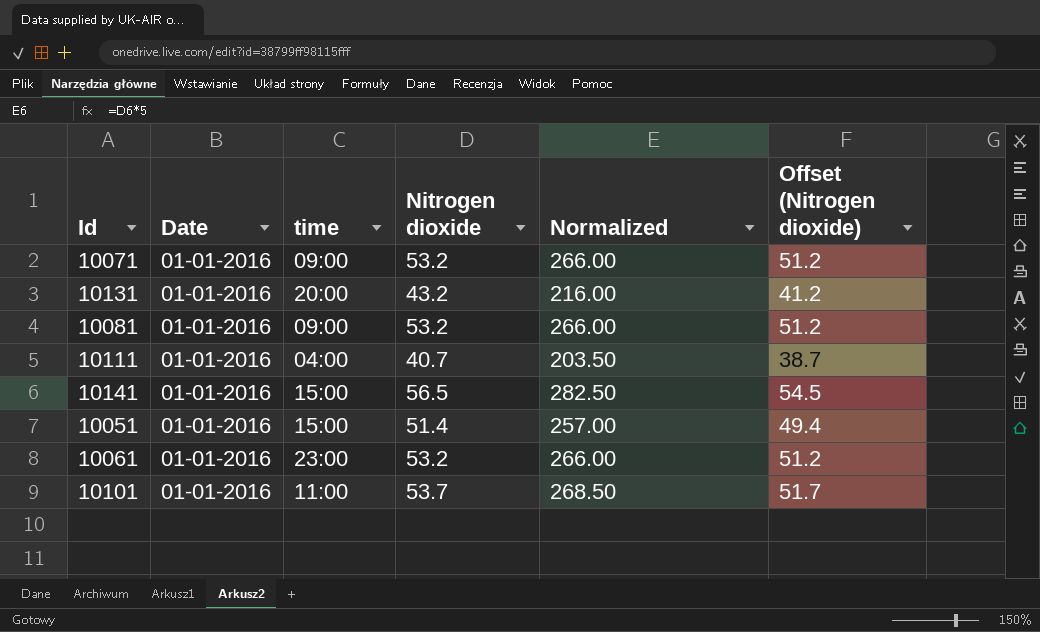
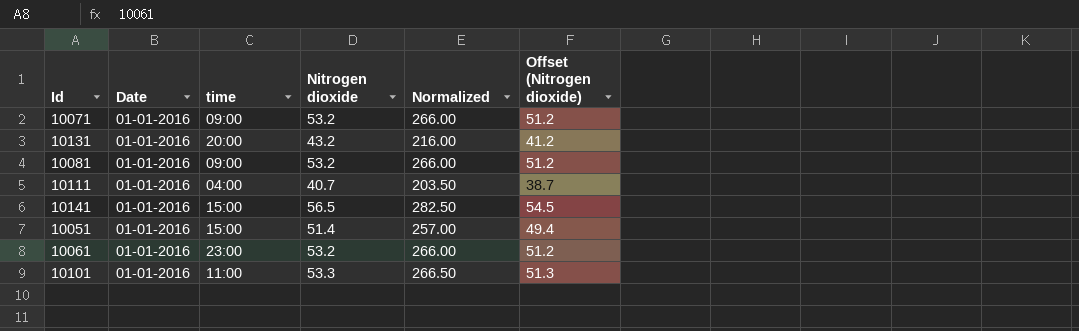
10101 | Nitrogen dioxide: 53.7 -> 53.3
10101 | Normalized: 268.50 -> 266.50
10101 | Offset (Nitrogen dioxide): 51.7 -> 51.3

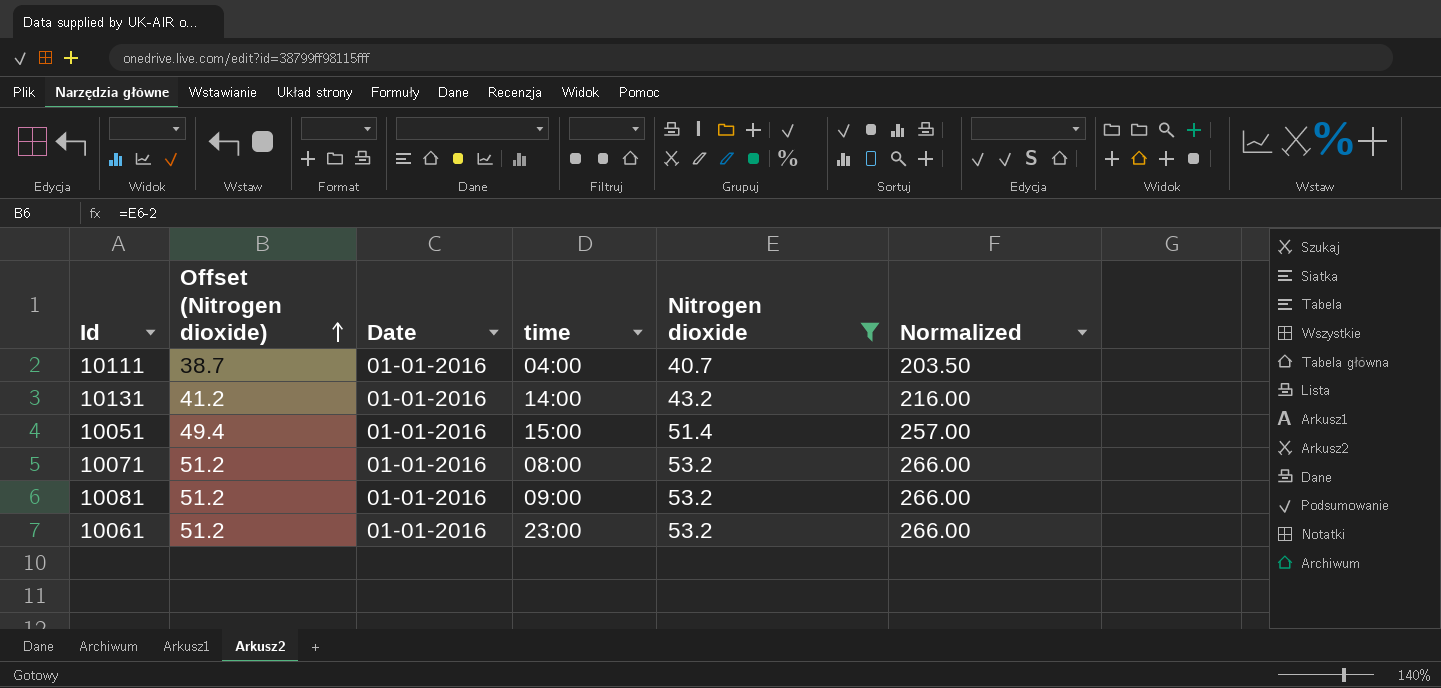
filter: none -> Nitrogen dioxide <= 53.2
row order: none -> Offset (Nitrogen dioxide) ascending
column Offset (Nitrogen dioxide) | position: 6 -> 2
10131 | time: 20:00 -> 14:00
10071 | time: 09:00 -> 08:00

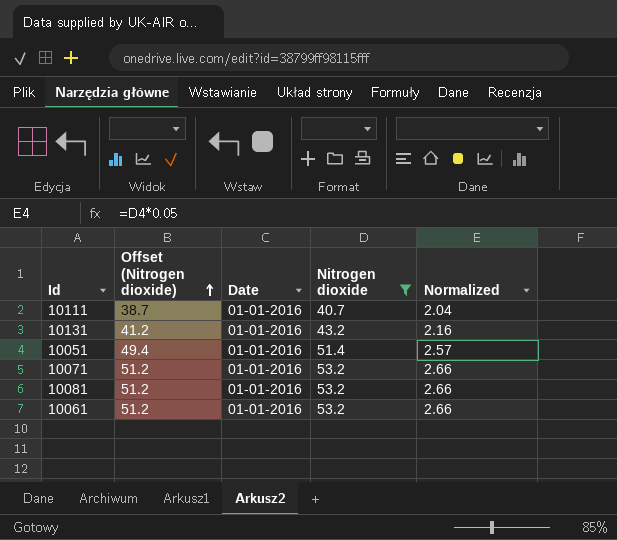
column time | position: 4 -> none
column Normalized | formula: [Nitrogen dioxide] * 5 -> [Nitrogen dioxide] * 0.05

